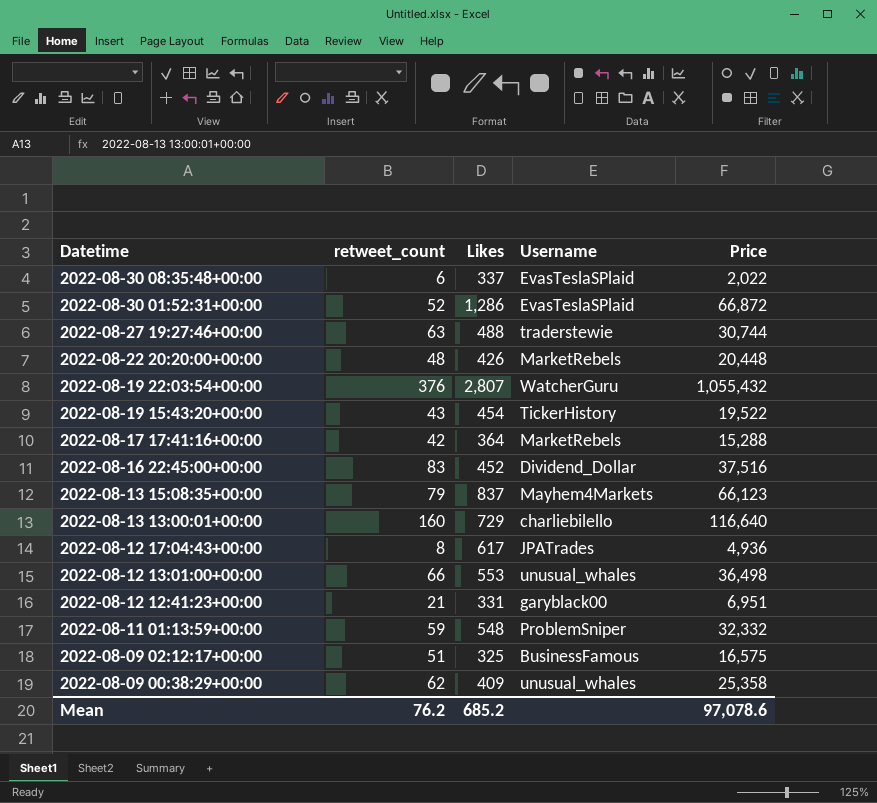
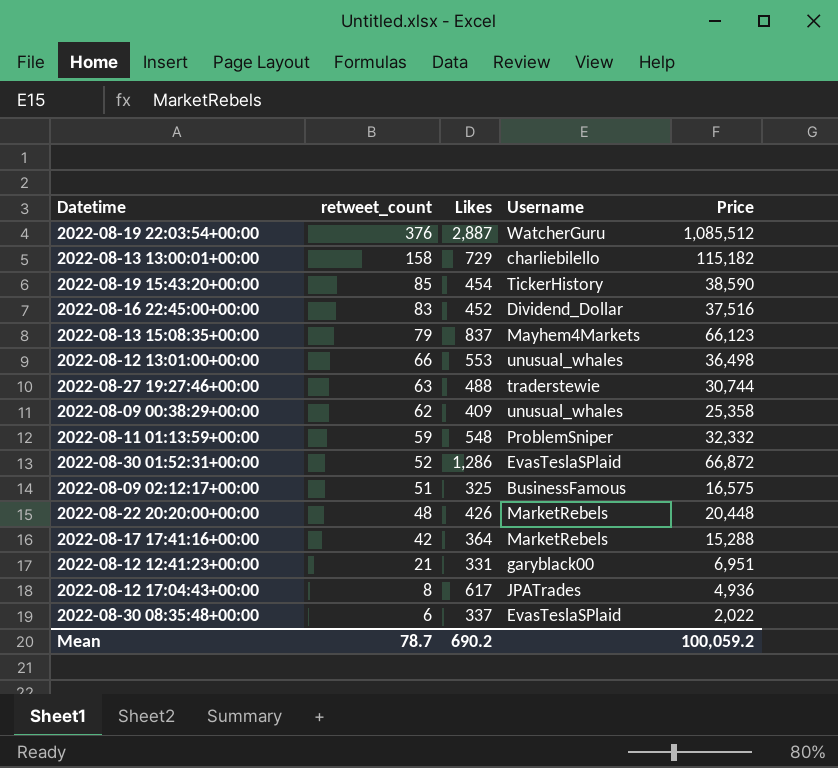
row order: Datetime descending -> retweet_count descending
2022-08-19 22:03:54+00:00 | Likes: 2,807 -> 2,887
2022-08-19 22:03:54+00:00 | Price: 1,055,432 -> 1,085,512
2022-08-13 13:00:01+00:00 | retweet_count: 160 -> 158
2022-08-13 13:00:01+00:00 | Price: 116,640 -> 115,182
2022-08-19 15:43:20+00:00 | retweet_count: 43 -> 85
2022-08-19 15:43:20+00:00 | Price: 19,522 -> 38,590
Mean | retweet_count: 76.2 -> 78.7
Mean | Likes: 685.2 -> 690.2
Mean | Price: 97,078.6 -> 100,059.2

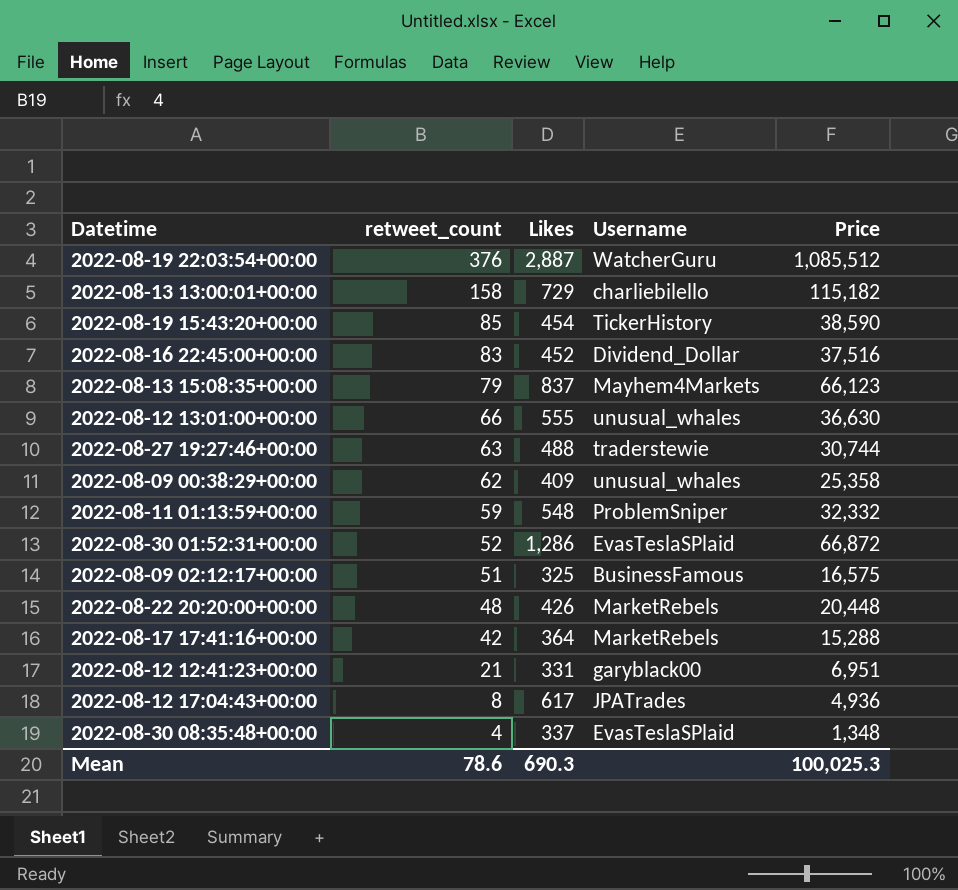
2022-08-12 13:01:00+00:00 | Likes: 553 -> 555
2022-08-12 13:01:00+00:00 | Price: 36,498 -> 36,630
2022-08-30 08:35:48+00:00 | retweet_count: 6 -> 4
2022-08-30 08:35:48+00:00 | Price: 2,022 -> 1,348
Mean | retweet_count: 78.7 -> 78.6
Mean | Likes: 690.2 -> 690.3
Mean | Price: 100,059.2 -> 100,025.3

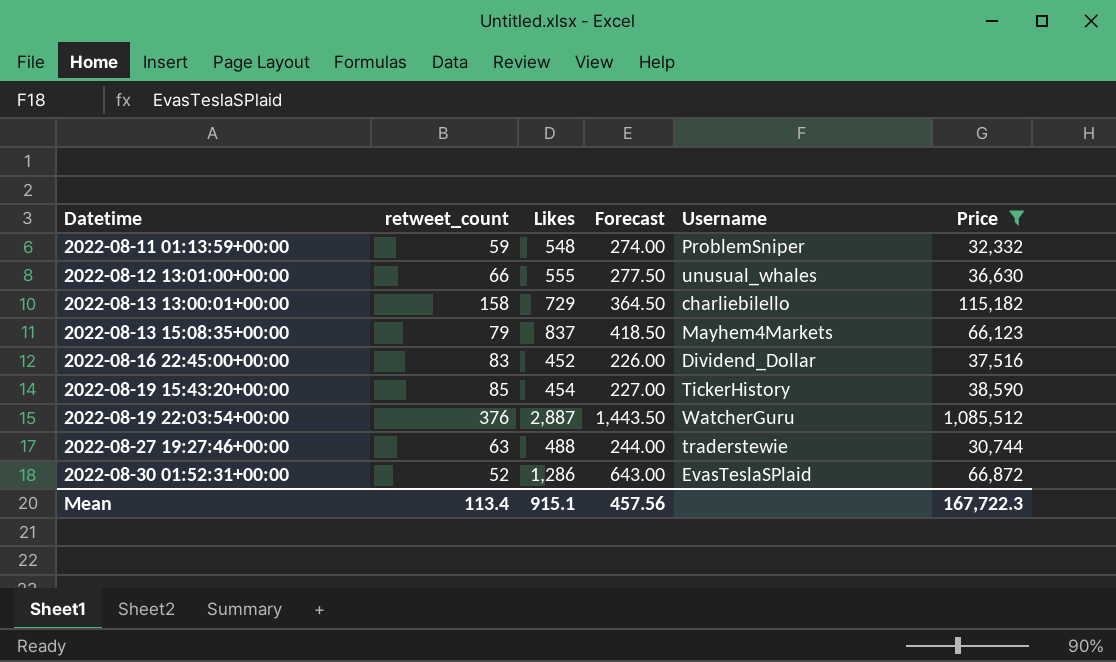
filter: none -> Price >= 30,744
row order: retweet_count descending -> Datetime ascending
column Forecast | formula: none -> [Likes] * 0.5
Mean | retweet_count: 78.6 -> 113.4
Mean | Likes: 690.3 -> 915.1
Mean | Price: 100,025.3 -> 167,722.3

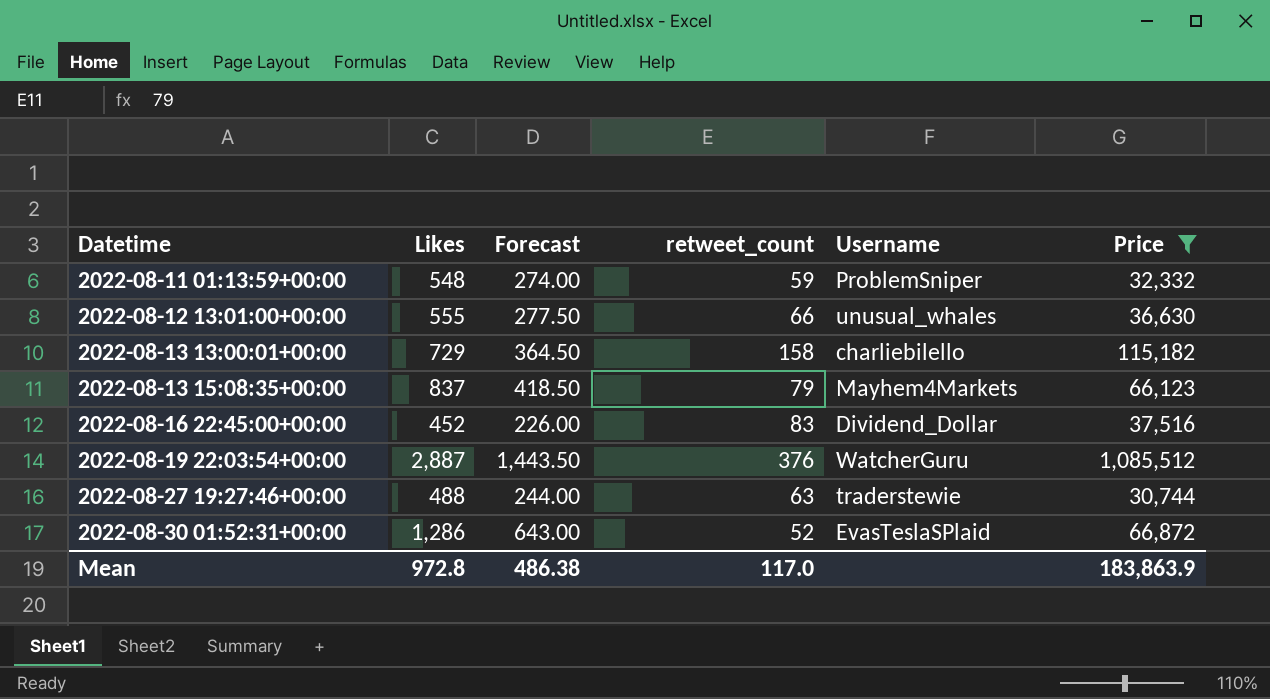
column retweet_count | position: 2 -> 4
row 2022-08-19 15:43:20+00:00: 85 | 454 | 227.00 | TickerHistory | 38,590 -> none
Mean | Likes: 915.1 -> 972.8
Mean | Forecast: 457.56 -> 486.38
Mean | retweet_count: 113.4 -> 117.0
Mean | Price: 167,722.3 -> 183,863.9

